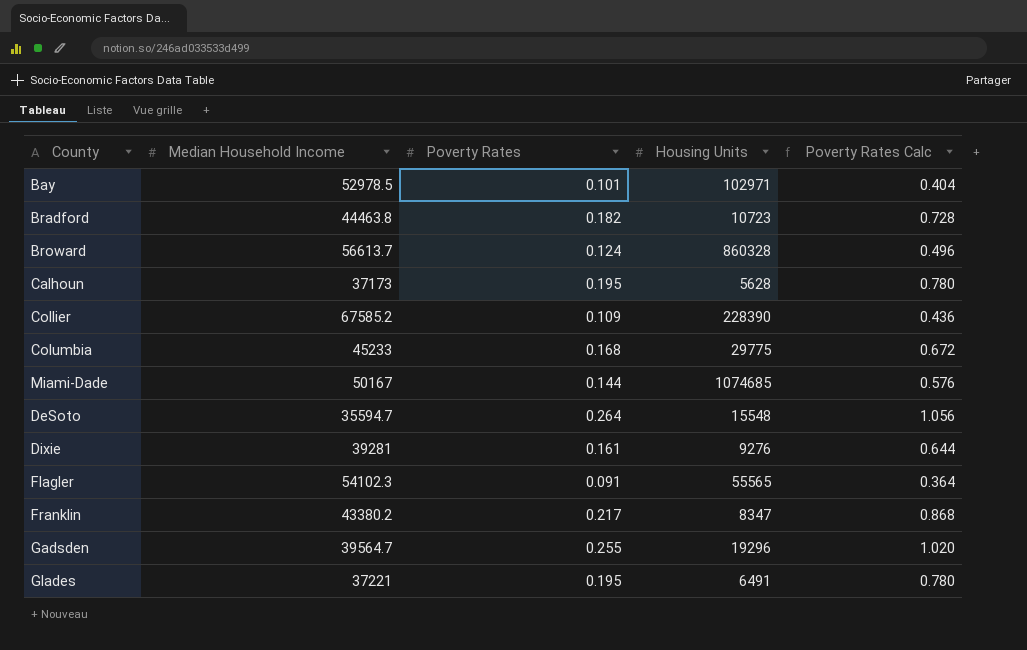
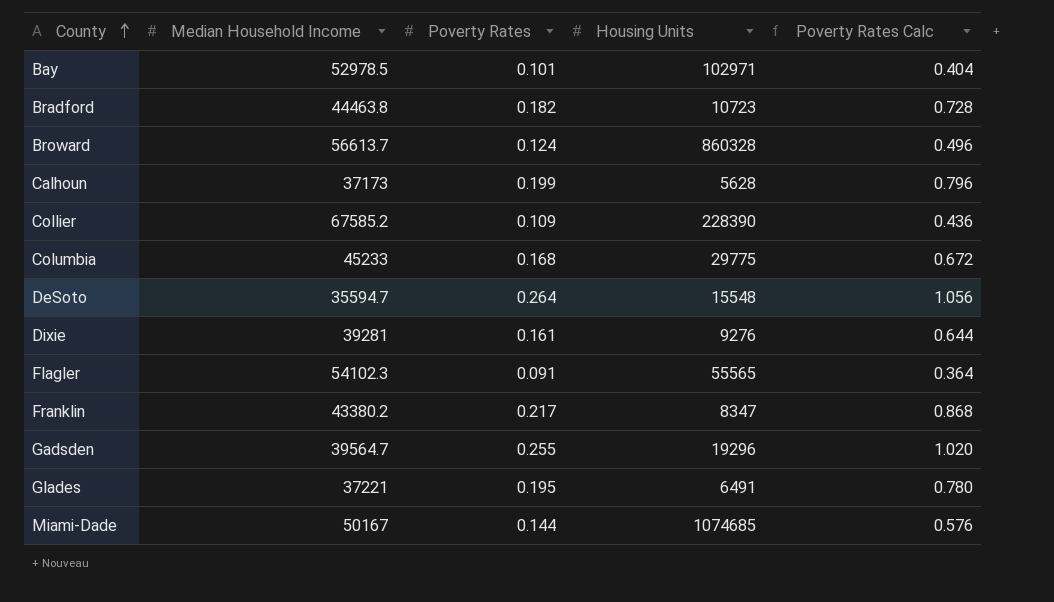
row order: none -> County ascending
Calhoun | Poverty Rates: 0.195 -> 0.199
Calhoun | Poverty Rates Calc: 0.780 -> 0.796

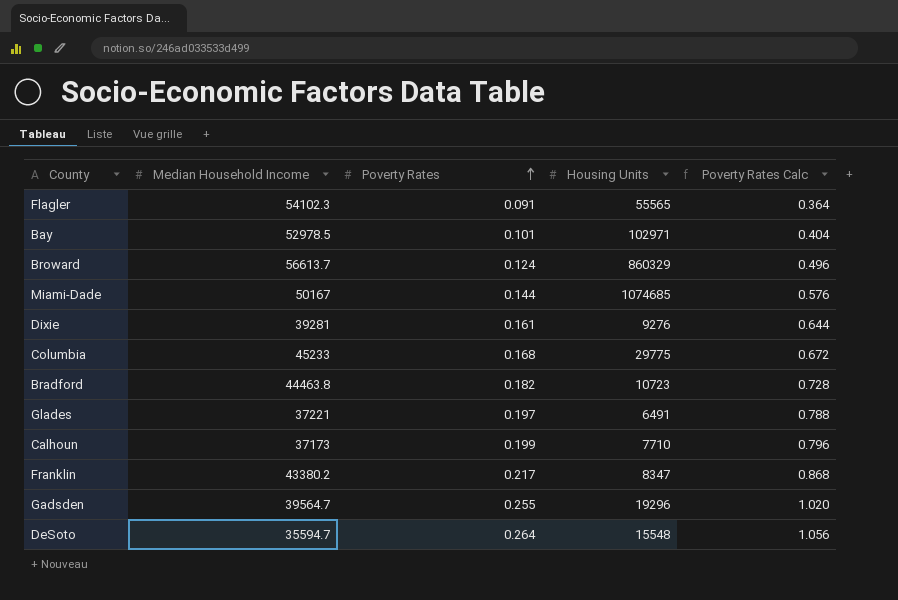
row order: County ascending -> Poverty Rates ascending
row Collier: 67585.2 | 0.109 | 228390 | 0.436 -> none
Broward | Housing Units: 860328 -> 860329
Glades | Poverty Rates: 0.195 -> 0.197
Glades | Poverty Rates Calc: 0.780 -> 0.788
Calhoun | Housing Units: 5628 -> 7710

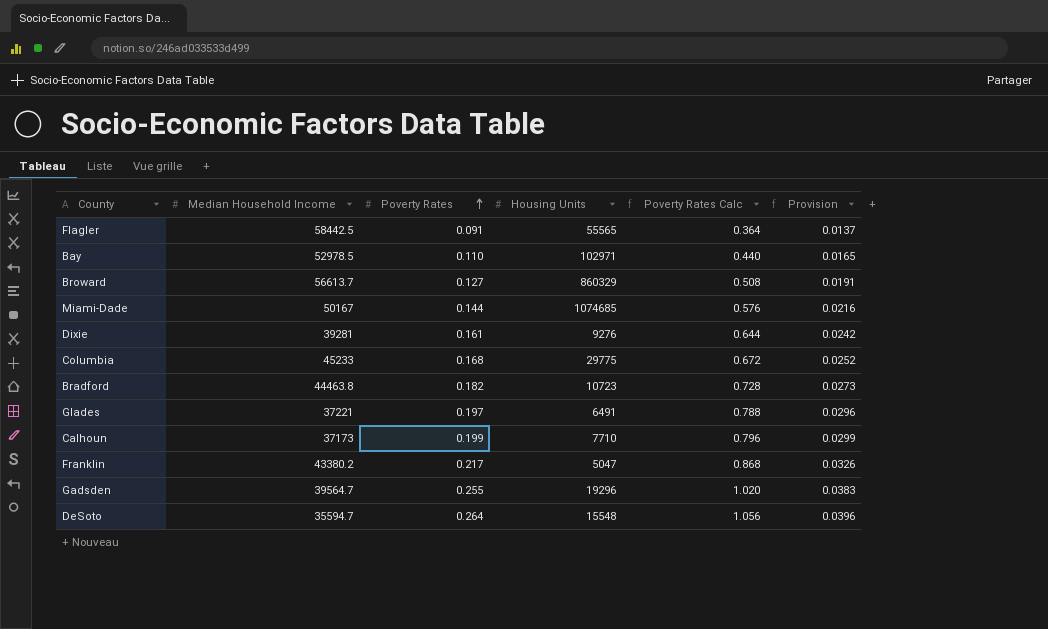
column Provision | formula: none -> [Poverty Rates] * 0.15
Flagler | Median Household Income: 54102.3 -> 58442.5
Bay | Poverty Rates: 0.101 -> 0.110
Bay | Poverty Rates Calc: 0.404 -> 0.440
Broward | Poverty Rates: 0.124 -> 0.127
Broward | Poverty Rates Calc: 0.496 -> 0.508
Franklin | Housing Units: 8347 -> 5047

